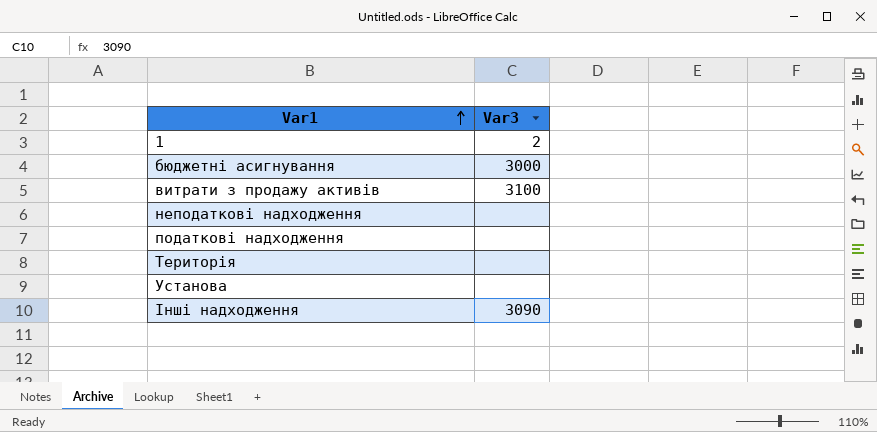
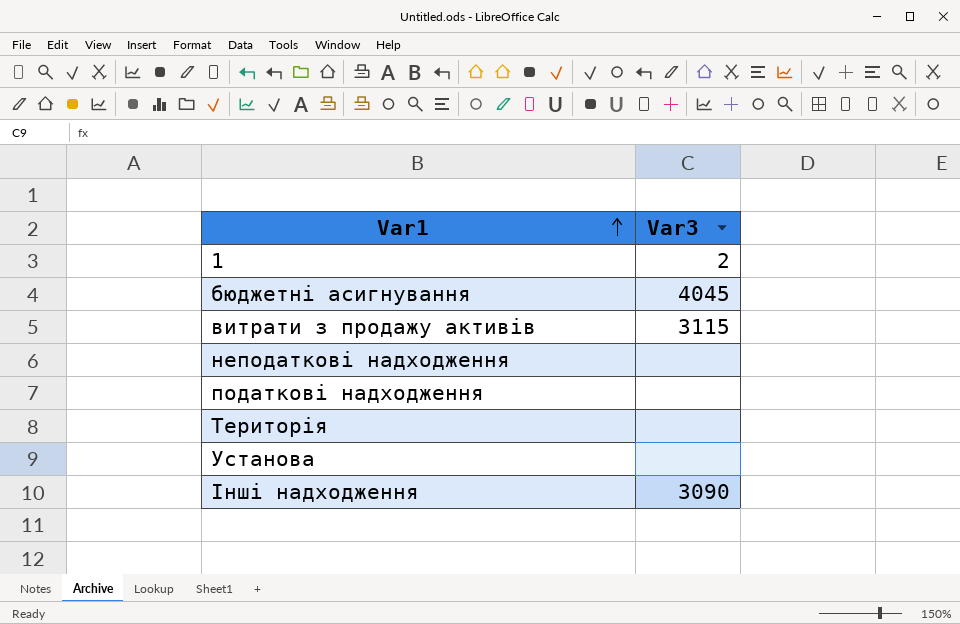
бюджетні асигнування | Var3: 3000 -> 4045
витрати з продажу активів | Var3: 3100 -> 3115

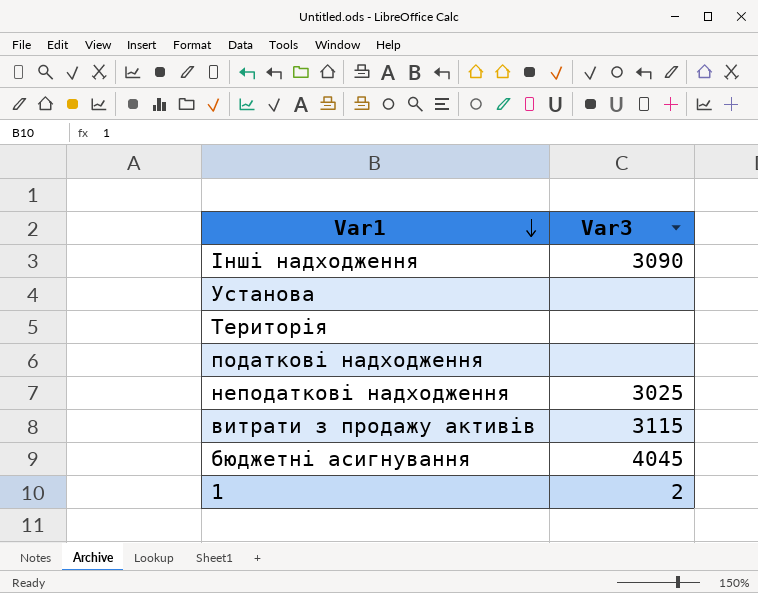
row order: Var1 ascending -> Var1 descending
неподаткові надходження | Var3: none -> 3025

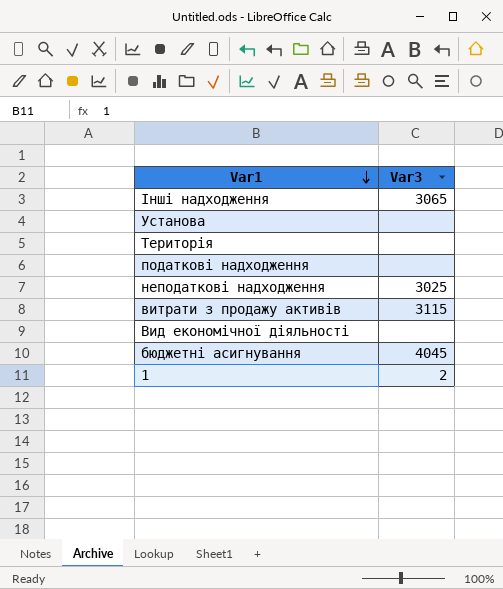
Інші надходження | Var3: 3090 -> 3065
row Вид економічної діяльності: none -> none

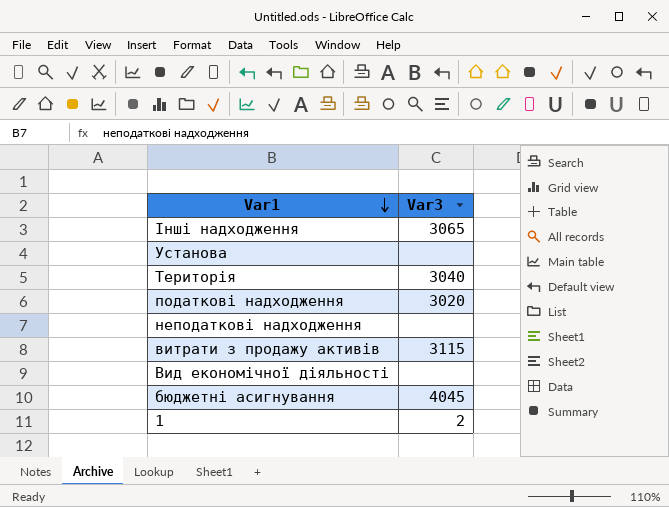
Територія | Var3: none -> 3040
податкові надходження | Var3: none -> 3020
неподаткові надходження | Var3: 3025 -> none

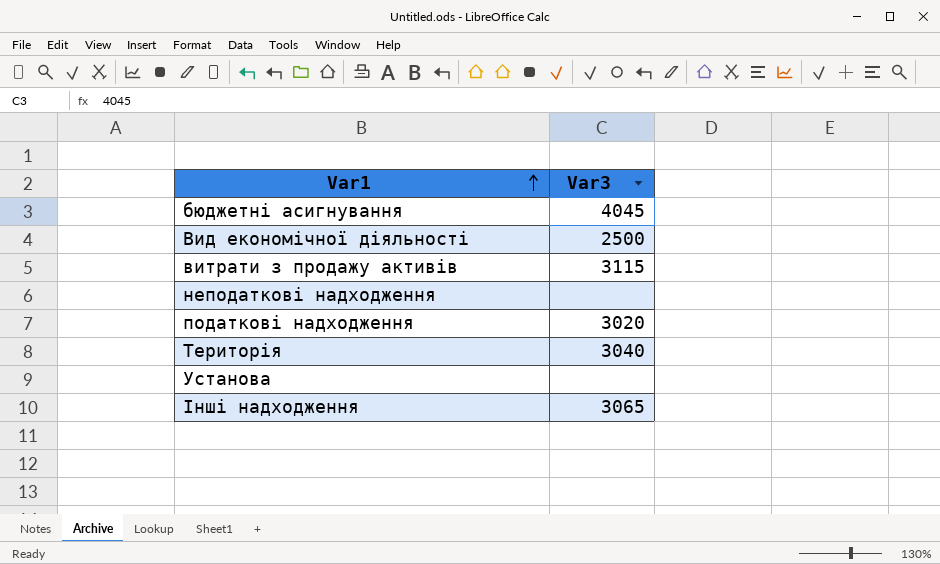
row order: Var1 descending -> Var1 ascending
row 1: 2 -> none
Вид економічної діяльності | Var3: none -> 2500

